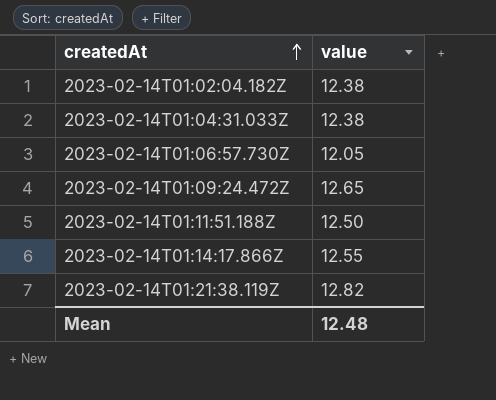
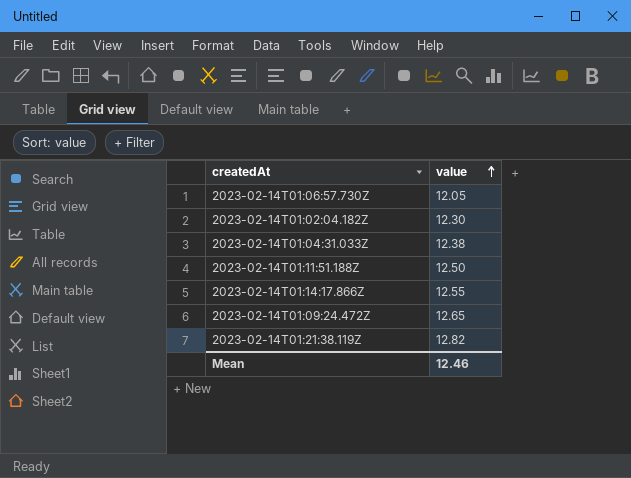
row order: createdAt ascending -> value ascending
2023-02-14T01:02:04.182Z | value: 12.38 -> 12.30
Mean | value: 12.48 -> 12.46

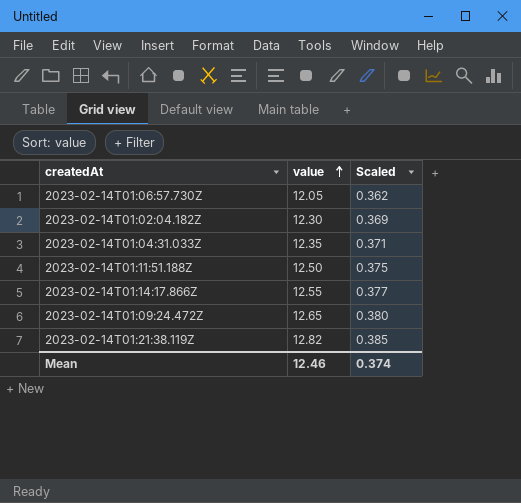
column Scaled | formula: none -> [value] * 0.03
2023-02-14T01:04:31.033Z | value: 12.38 -> 12.35

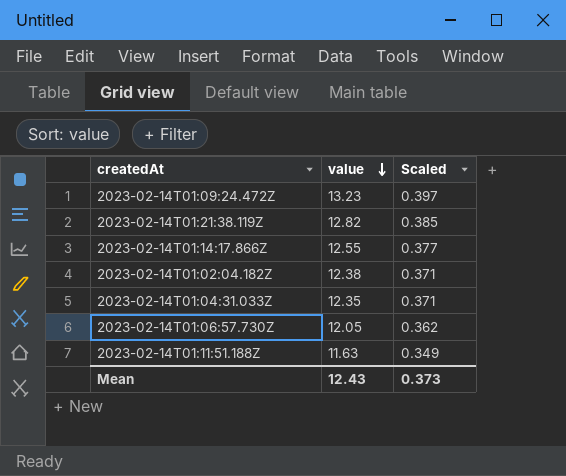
row order: value ascending -> value descending
2023-02-14T01:09:24.472Z | value: 12.65 -> 13.23
2023-02-14T01:09:24.472Z | Scaled: 0.380 -> 0.397
2023-02-14T01:02:04.182Z | value: 12.30 -> 12.38
2023-02-14T01:02:04.182Z | Scaled: 0.369 -> 0.371
2023-02-14T01:11:51.188Z | value: 12.50 -> 11.63
2023-02-14T01:11:51.188Z | Scaled: 0.375 -> 0.349
Mean | value: 12.46 -> 12.43
Mean | Scaled: 0.374 -> 0.373

